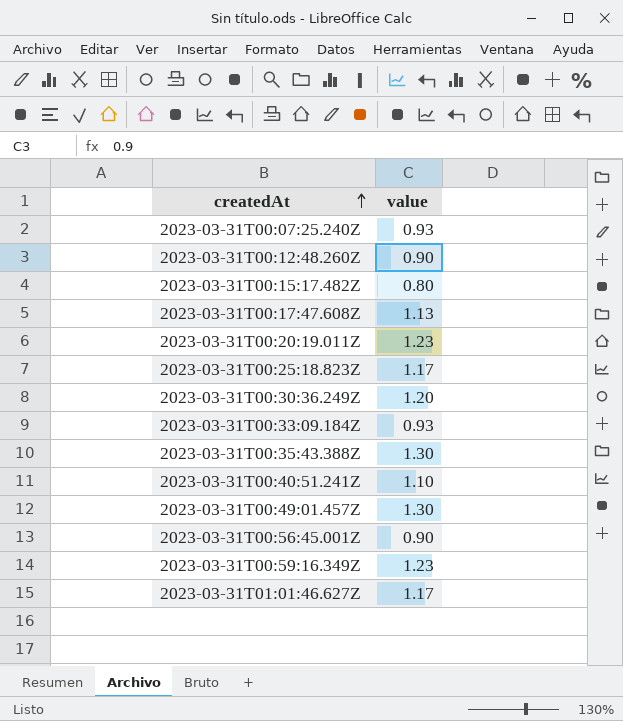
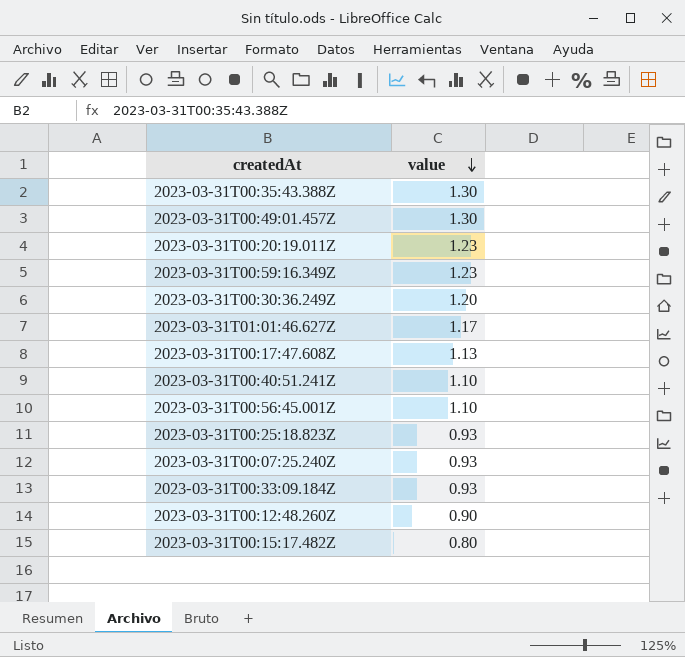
row order: createdAt ascending -> value descending
2023-03-31T00:56:45.001Z | value: 0.90 -> 1.10
2023-03-31T00:25:18.823Z | value: 1.17 -> 0.93

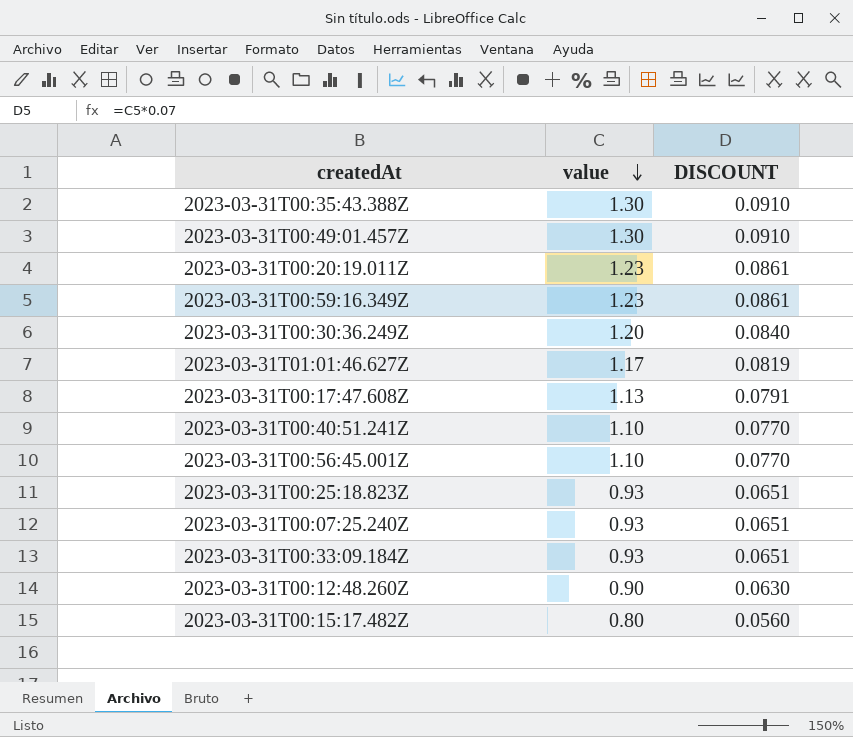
column DISCOUNT | formula: none -> [value] * 0.07

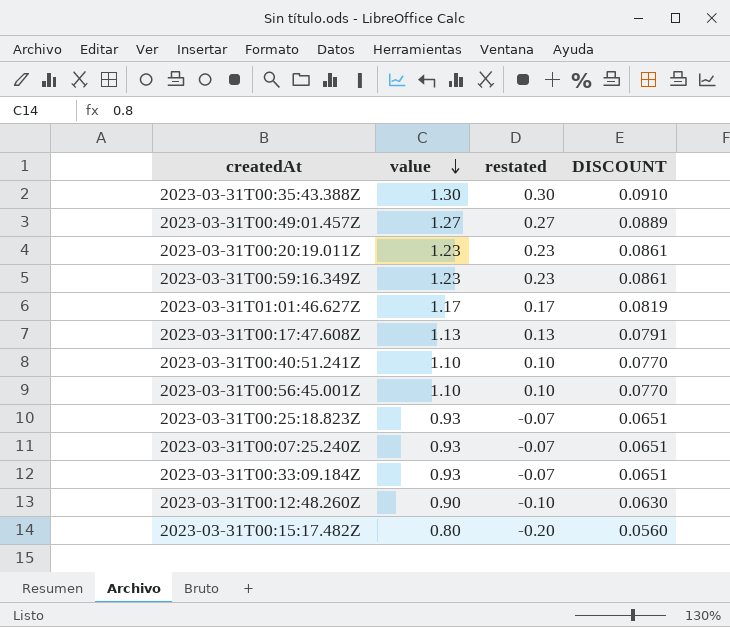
column restated | formula: none -> [value] - 1
row 2023-03-31T00:30:36.249Z: 1.20 | 0.0840 -> none
2023-03-31T00:49:01.457Z | value: 1.30 -> 1.27
2023-03-31T00:49:01.457Z | DISCOUNT: 0.0910 -> 0.0889

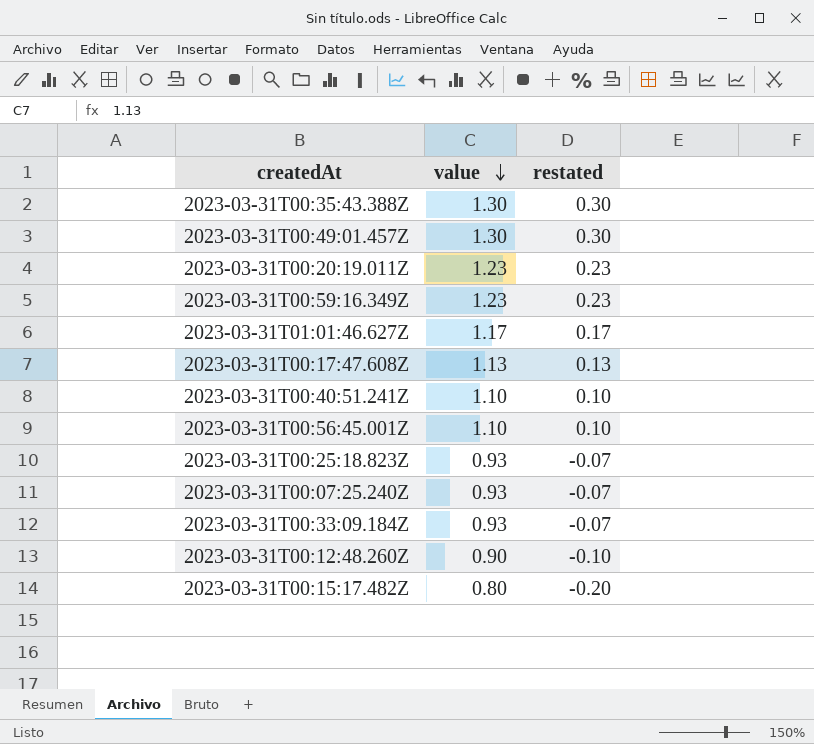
column DISCOUNT | formula: [value] * 0.07 -> none
2023-03-31T00:49:01.457Z | value: 1.27 -> 1.30
2023-03-31T00:49:01.457Z | restated: 0.27 -> 0.30

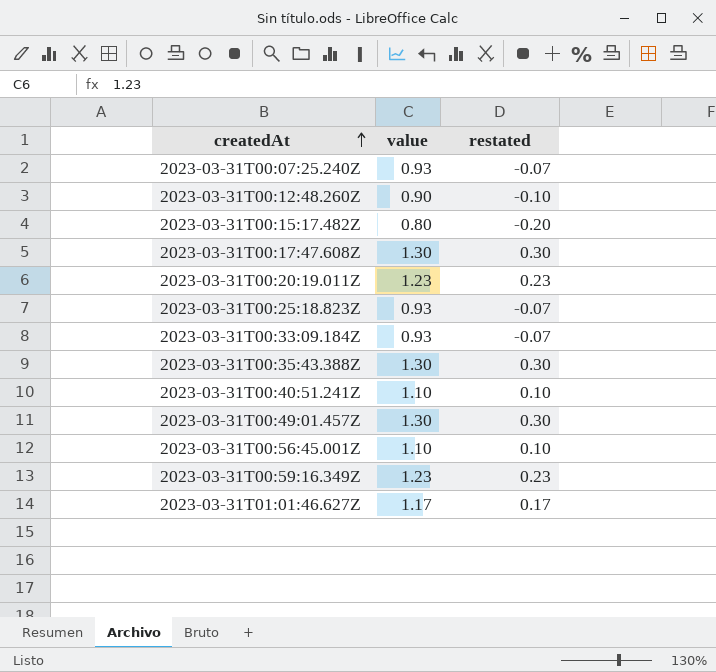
row order: value descending -> createdAt ascending
2023-03-31T00:17:47.608Z | value: 1.13 -> 1.30
2023-03-31T00:17:47.608Z | restated: 0.13 -> 0.30

